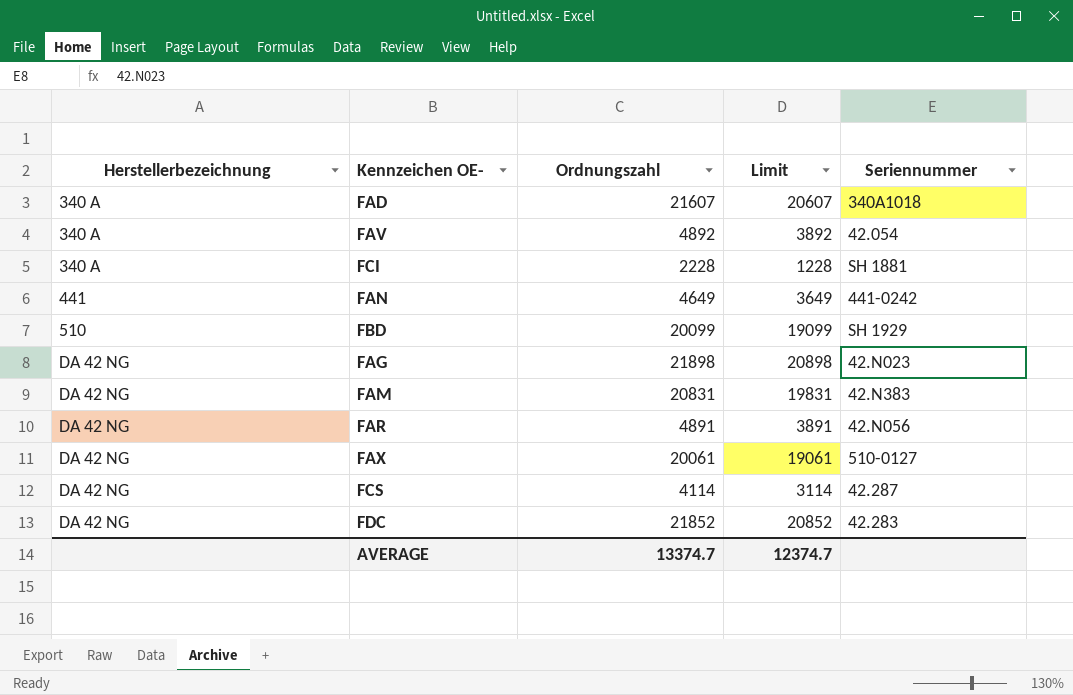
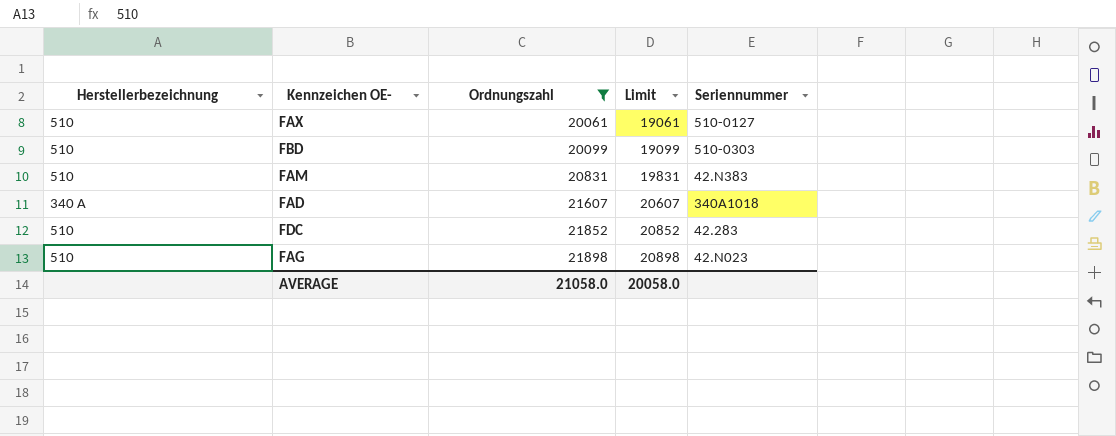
filter: none -> Ordnungszahl >= 20061
row order: Herstellerbezeichnung ascending -> Ordnungszahl ascending
FAX | Herstellerbezeichnung: DA 42 NG -> 510
FBD | Seriennummer: SH 1929 -> 510-0303
FAM | Herstellerbezeichnung: DA 42 NG -> 510
FDC | Herstellerbezeichnung: DA 42 NG -> 510
FAG | Herstellerbezeichnung: DA 42 NG -> 510
AVERAGE | Ordnungszahl: 13374.7 -> 21058.0
AVERAGE | Limit: 12374.7 -> 20058.0

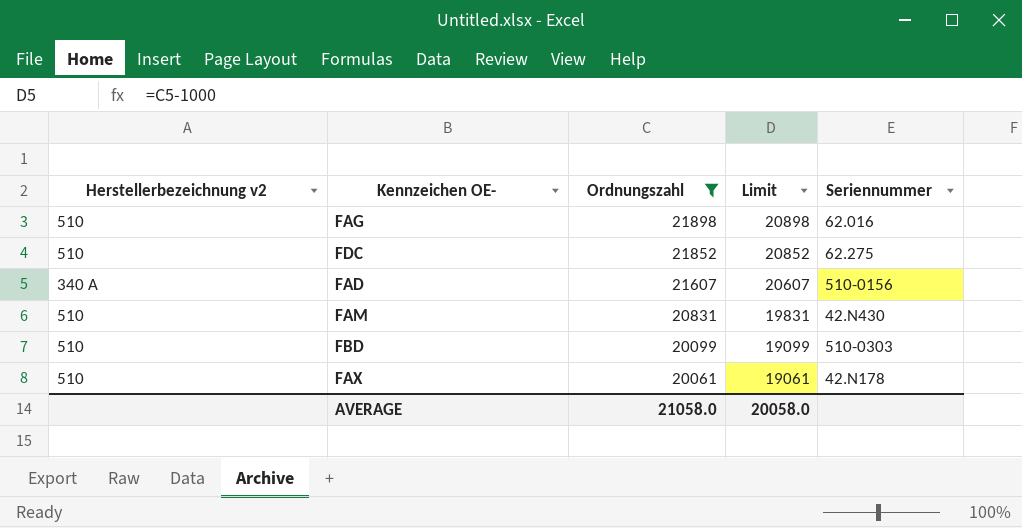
row order: Ordnungszahl ascending -> Ordnungszahl descending
column name: Herstellerbezeichnung -> Herstellerbezeichnung v2
FAG | Seriennummer: 42.N023 -> 62.016
FDC | Seriennummer: 42.283 -> 62.275
FAD | Seriennummer: 340A1018 -> 510-0156
FAM | Seriennummer: 42.N383 -> 42.N430
FAX | Seriennummer: 510-0127 -> 42.N178

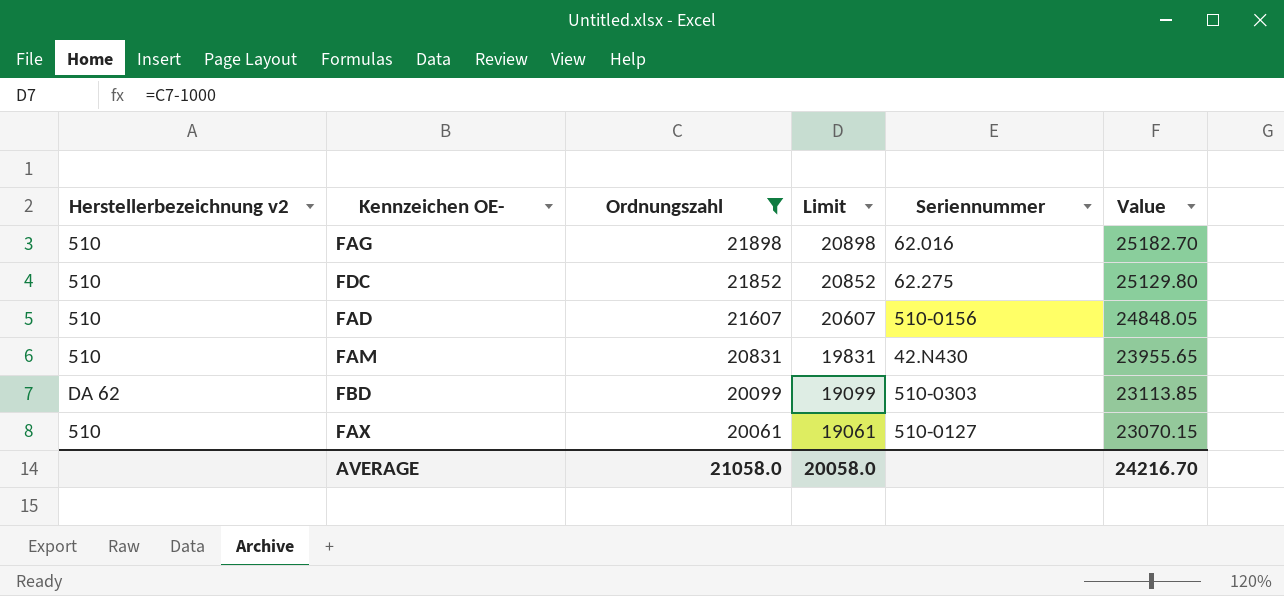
column Value | formula: none -> [Ordnungszahl] * 1.15
FAD | Herstellerbezeichnung v2: 340 A -> 510
FBD | Herstellerbezeichnung v2: 510 -> DA 62
FAX | Seriennummer: 42.N178 -> 510-0127

